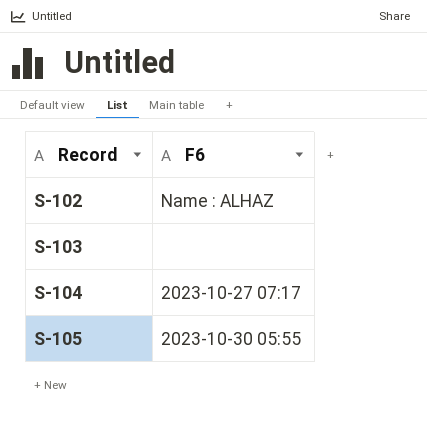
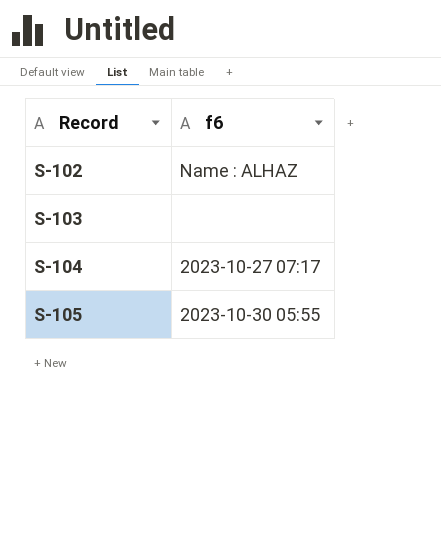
column name: F6 -> f6

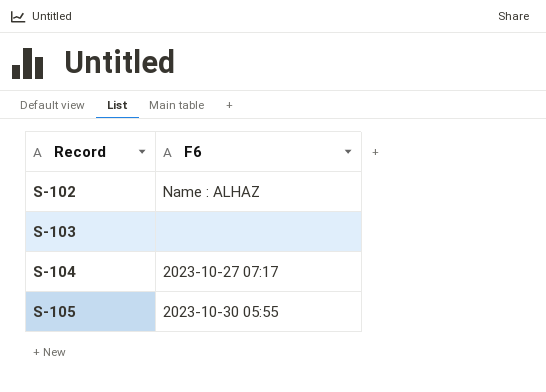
column name: f6 -> F6

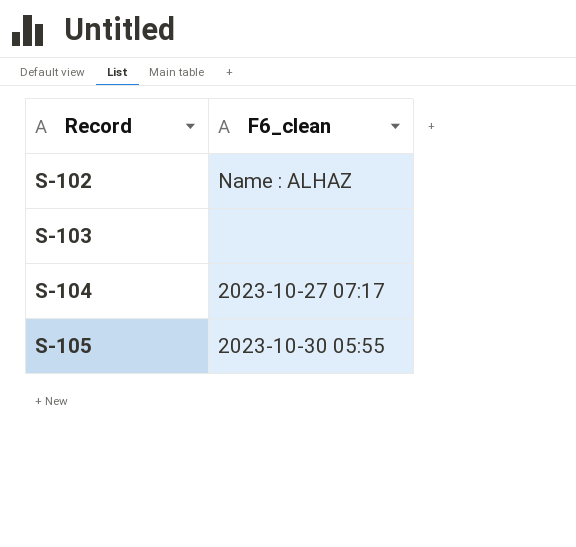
column name: F6 -> F6_clean

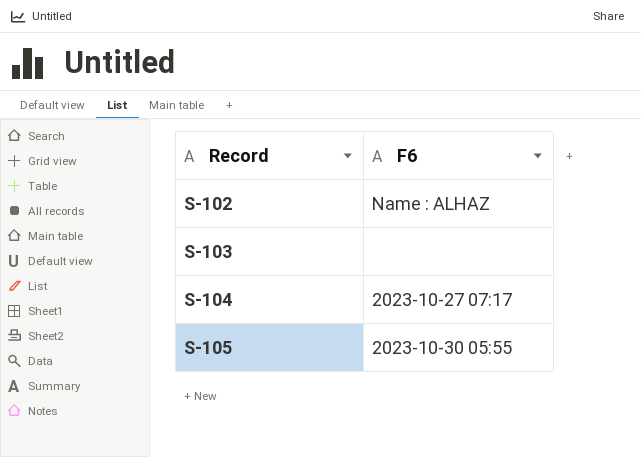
column name: F6_clean -> F6

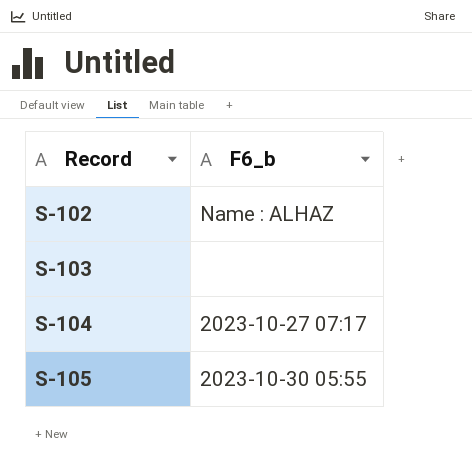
column name: F6 -> F6_b

